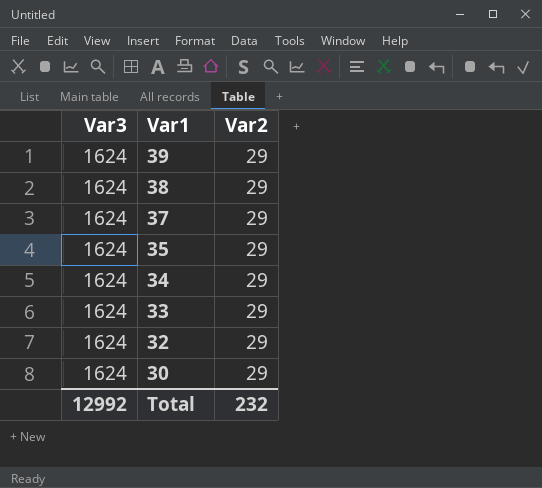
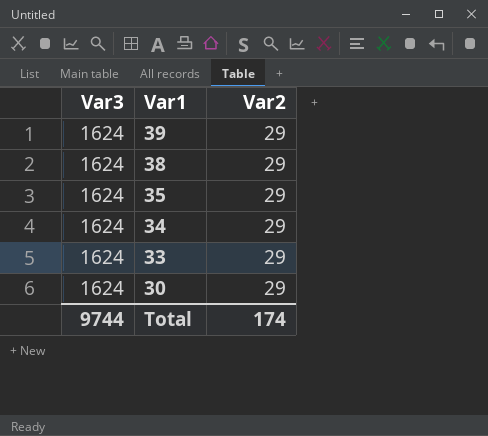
row 37: 1624 | 29 -> none
row 32: 1624 | 29 -> none
Total | Var3: 12992 -> 9744
Total | Var2: 232 -> 174

